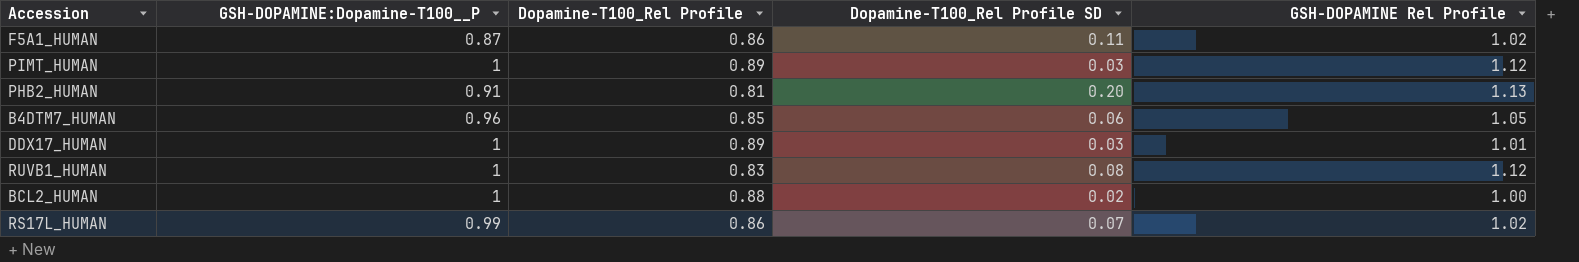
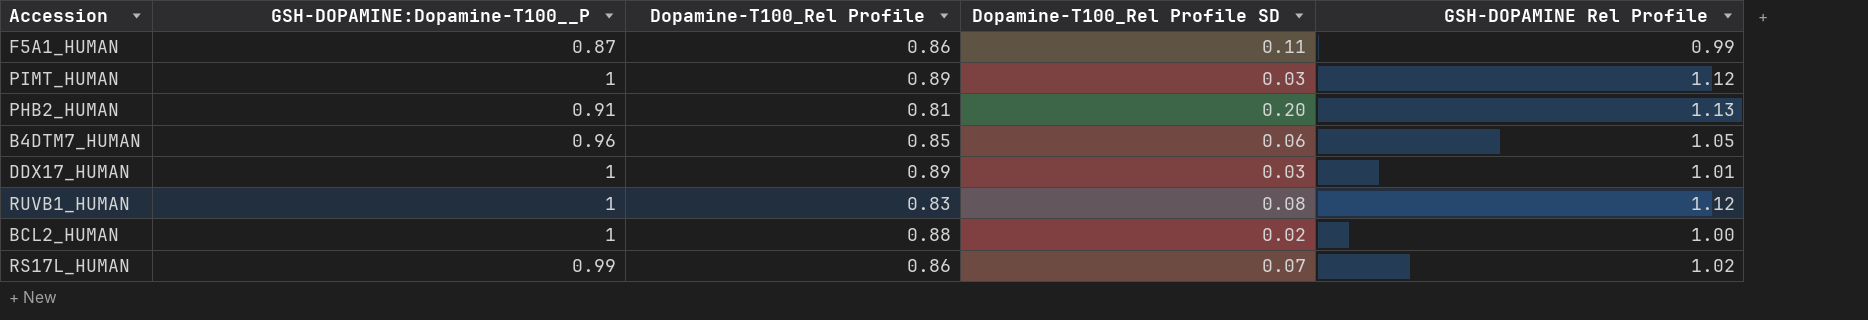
F5A1_HUMAN | GSH-DOPAMINE Rel Profile: 1.02 -> 0.99

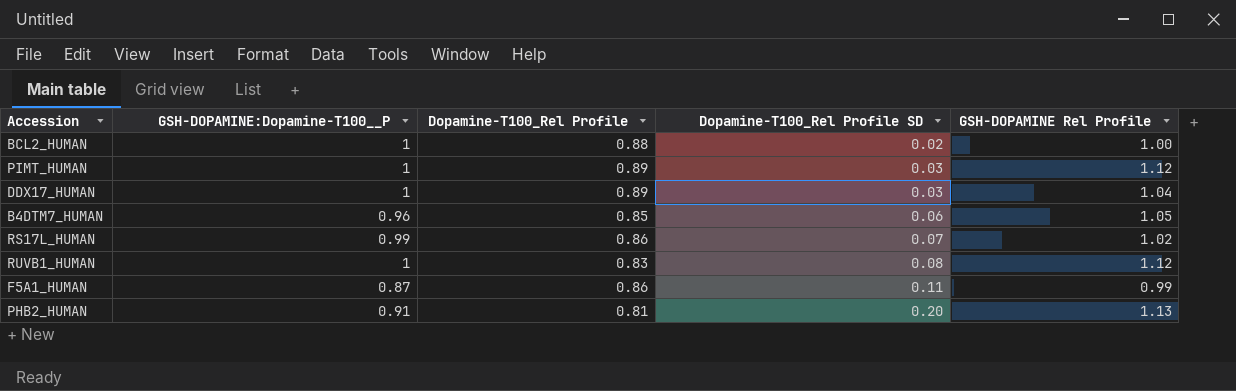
row order: none -> Dopamine-T100_Rel Profile SD ascending
DDX17_HUMAN | GSH-DOPAMINE Rel Profile: 1.01 -> 1.04

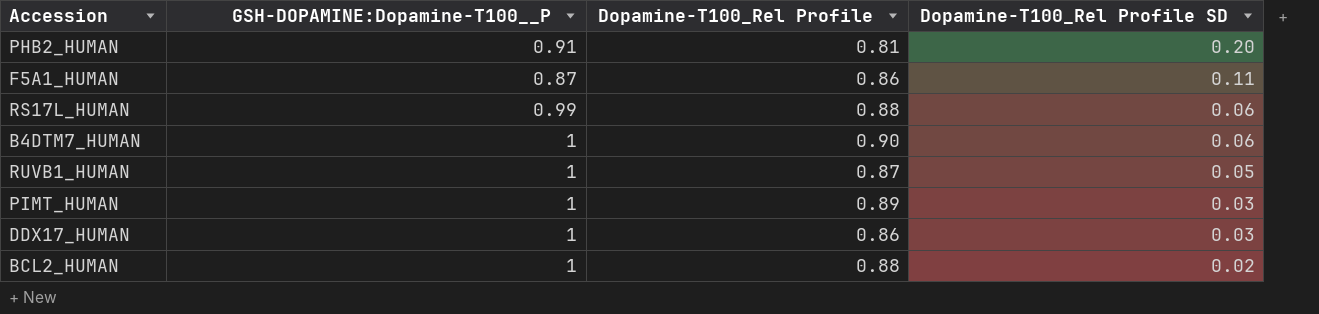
row order: Dopamine-T100_Rel Profile SD ascending -> Dopamine-T100_Rel Profile SD descending
column GSH-DOPAMINE Rel Profile | position: 5 -> none
RS17L_HUMAN | Dopamine-T100_Rel Profile: 0.86 -> 0.88
RS17L_HUMAN | Dopamine-T100_Rel Profile SD: 0.07 -> 0.06
B4DTM7_HUMAN | GSH-DOPAMINE:Dopamine-T100__P: 0.96 -> 1
B4DTM7_HUMAN | Dopamine-T100_Rel Profile: 0.85 -> 0.90
RUVB1_HUMAN | Dopamine-T100_Rel Profile: 0.83 -> 0.87
RUVB1_HUMAN | Dopamine-T100_Rel Profile SD: 0.08 -> 0.05
DDX17_HUMAN | Dopamine-T100_Rel Profile: 0.89 -> 0.86

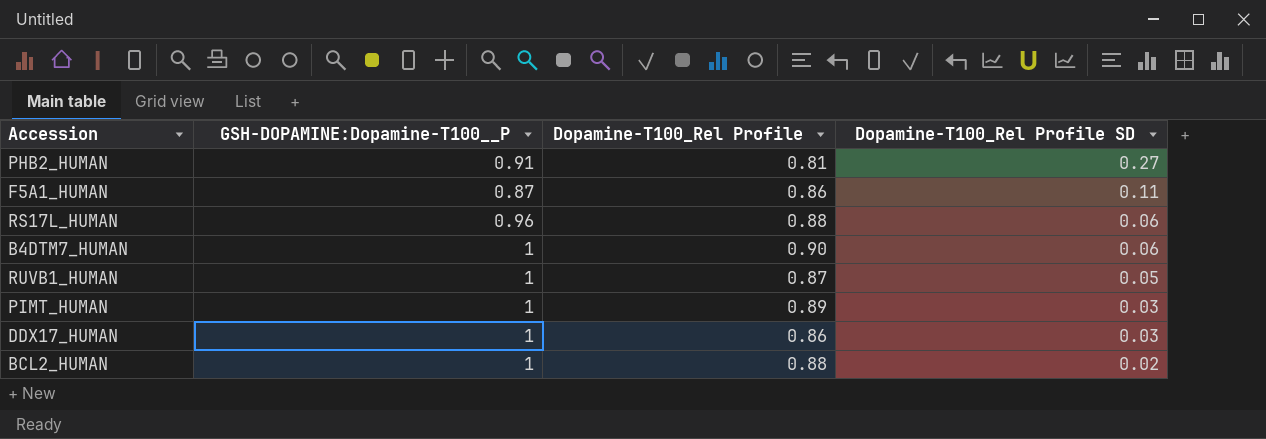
PHB2_HUMAN | Dopamine-T100_Rel Profile SD: 0.20 -> 0.27
RS17L_HUMAN | GSH-DOPAMINE:Dopamine-T100__P: 0.99 -> 0.96

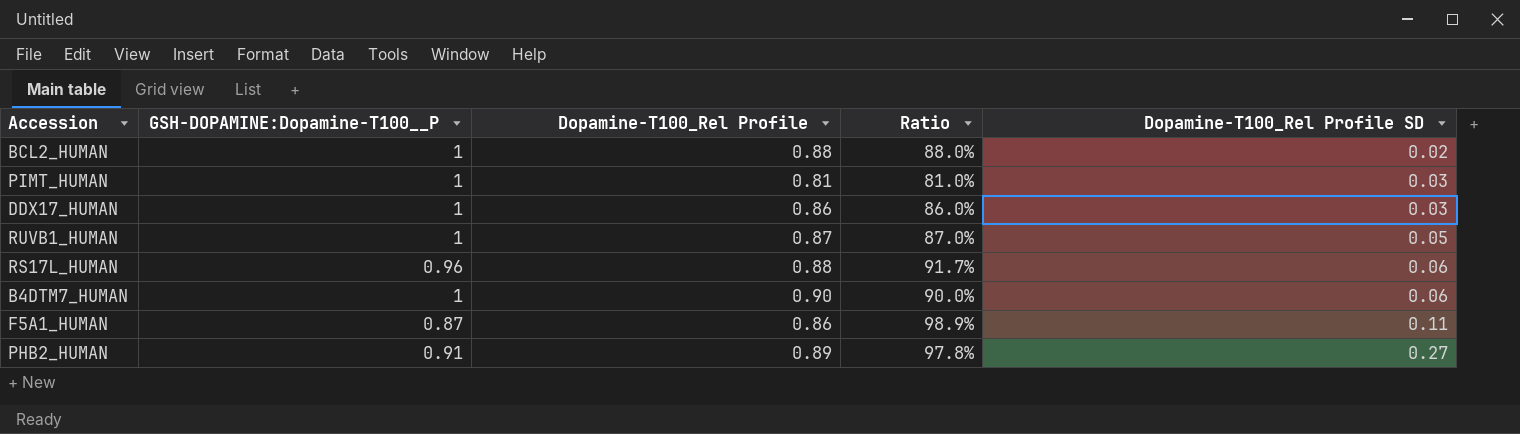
row order: Dopamine-T100_Rel Profile SD descending -> Dopamine-T100_Rel Profile SD ascending
column Ratio | formula: none -> [Dopamine-T100_Rel Profile] / [GSH-DOPAMINE:Dopamine-T100__P]
PIMT_HUMAN | Dopamine-T100_Rel Profile: 0.89 -> 0.81
PHB2_HUMAN | Dopamine-T100_Rel Profile: 0.81 -> 0.89

